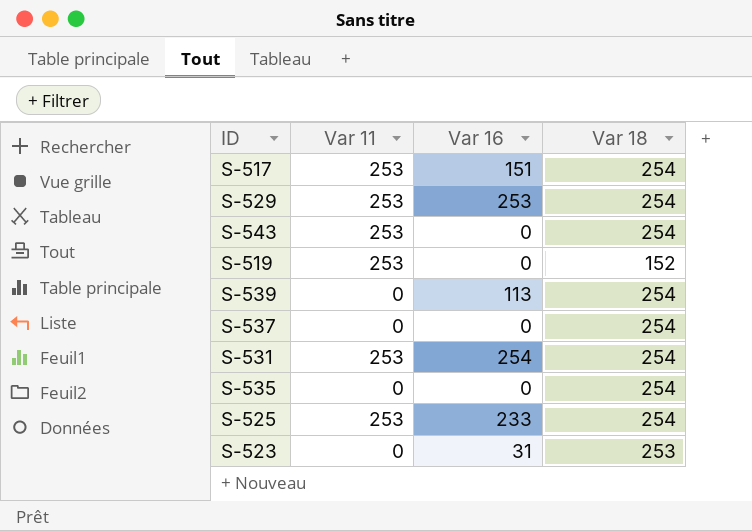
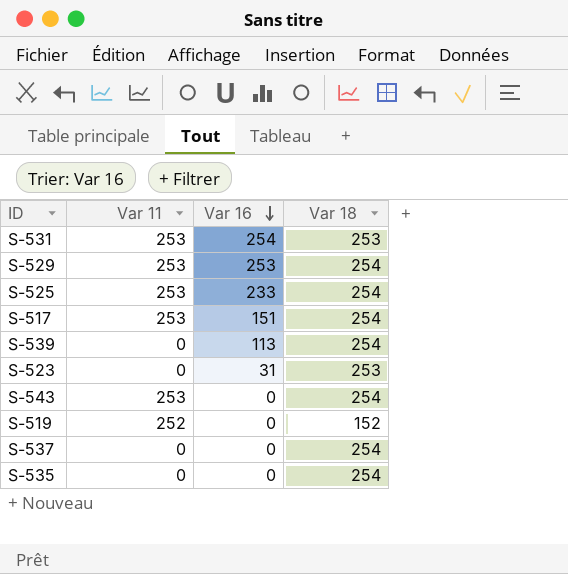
row order: none -> Var 16 descending
S-531 | Var 18: 254 -> 253
S-519 | Var 11: 253 -> 252

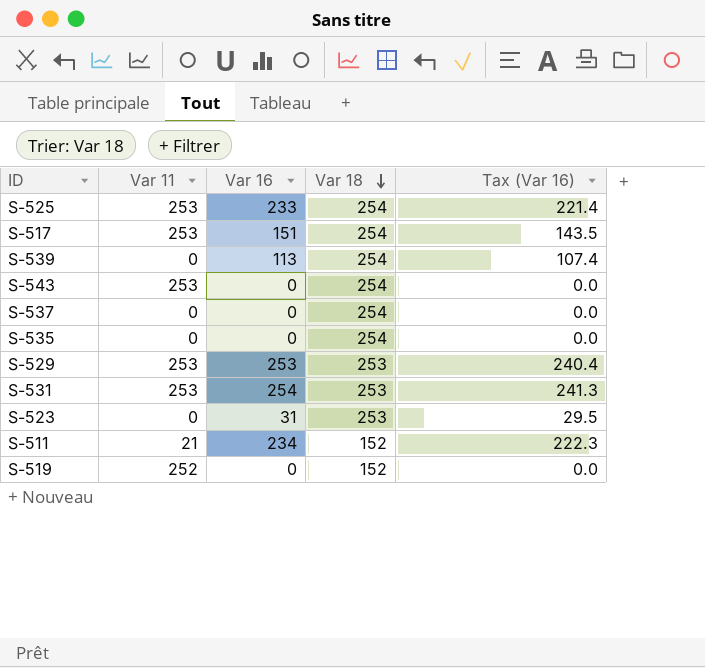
row order: Var 16 descending -> Var 18 descending
column Tax (Var 16) | formula: none -> [Var 16] * 0.95
S-529 | Var 18: 254 -> 253
row S-511: none -> 21 | 234 | 152 | 222.3

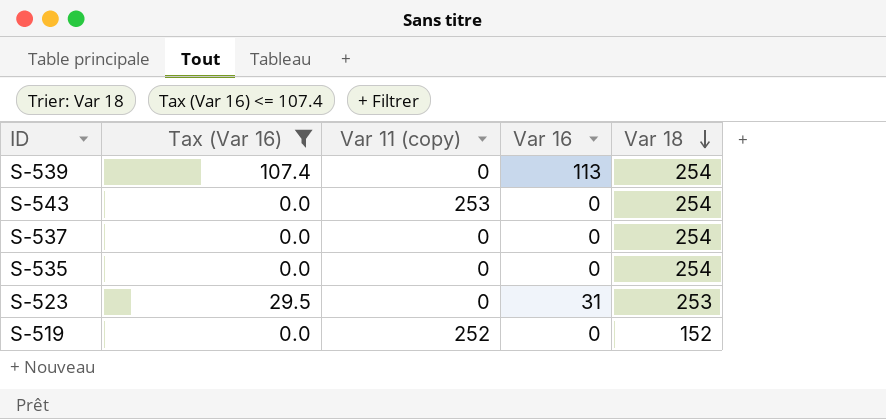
filter: none -> Tax (Var 16) <= 107.4
column Tax (Var 16) | position: 5 -> 2
column name: Var 11 -> Var 11 (copy)

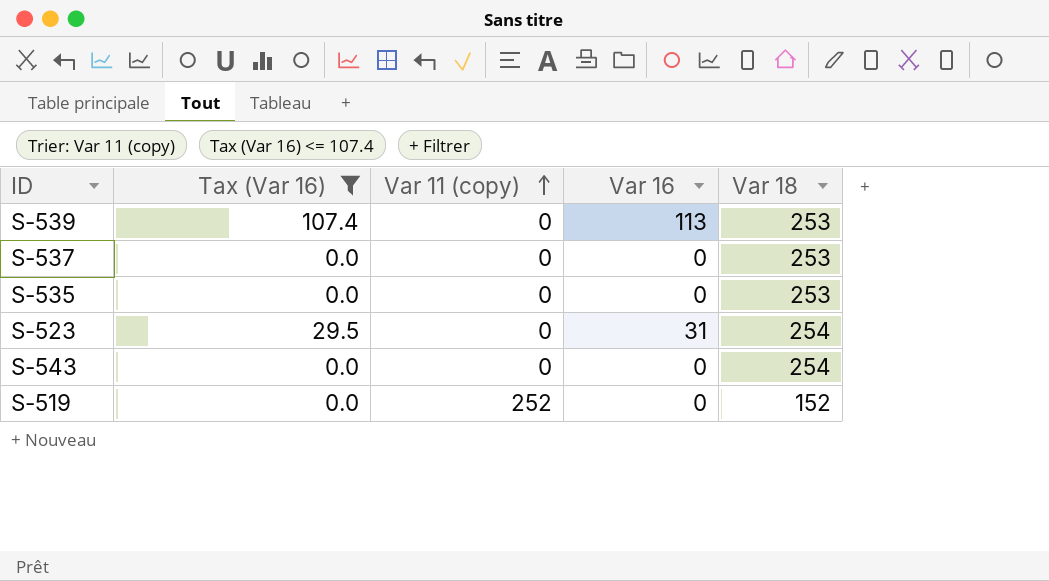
row order: Var 18 descending -> Var 11 (copy) ascending
S-539 | Var 18: 254 -> 253
S-537 | Var 18: 254 -> 253
S-535 | Var 18: 254 -> 253
S-523 | Var 18: 253 -> 254
S-543 | Var 11 (copy): 253 -> 0

